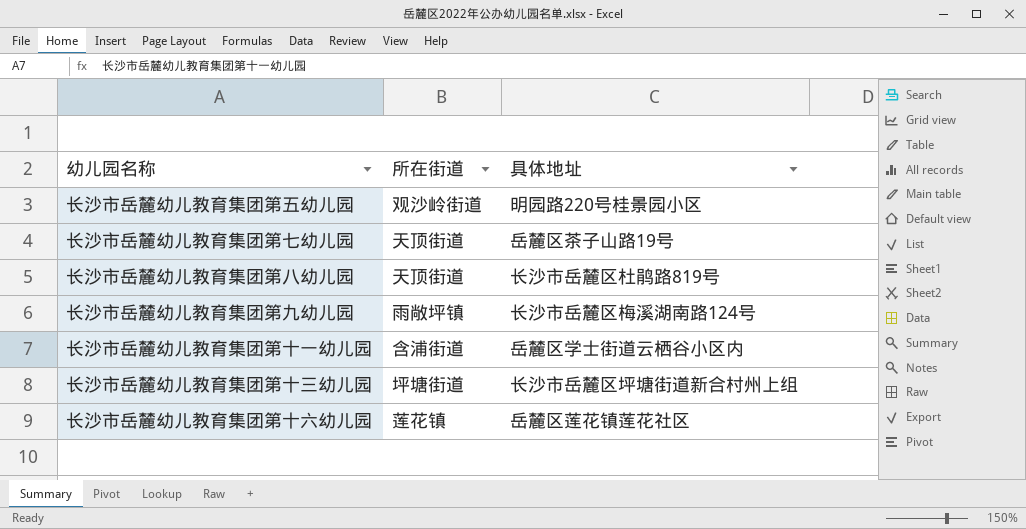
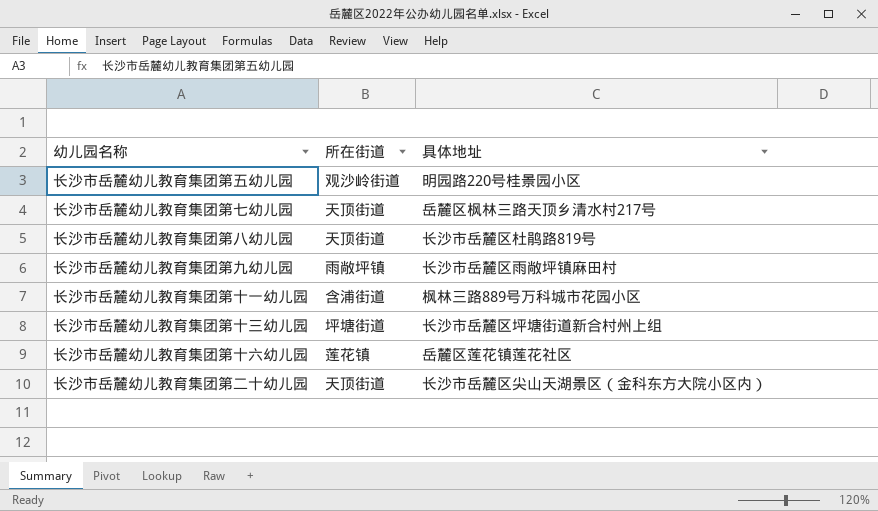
长沙市岳麓幼儿教育集团第七幼儿园 | 具体地址: 岳麓区茶子山路19号 -> 岳麓区枫林三路天顶乡清水村217号
长沙市岳麓幼儿教育集团第九幼儿园 | 具体地址: 长沙市岳麓区梅溪湖南路124号 -> 长沙市岳麓区雨敞坪镇麻田村
长沙市岳麓幼儿教育集团第十一幼儿园 | 具体地址: 岳麓区学士街道云栖谷小区内 -> 枫林三路889号万科城市花园小区
row 长沙市岳麓幼儿教育集团第二十幼儿园: none -> 天顶街道 | 长沙市岳麓区尖山天湖景区（金科东方大院小区内）

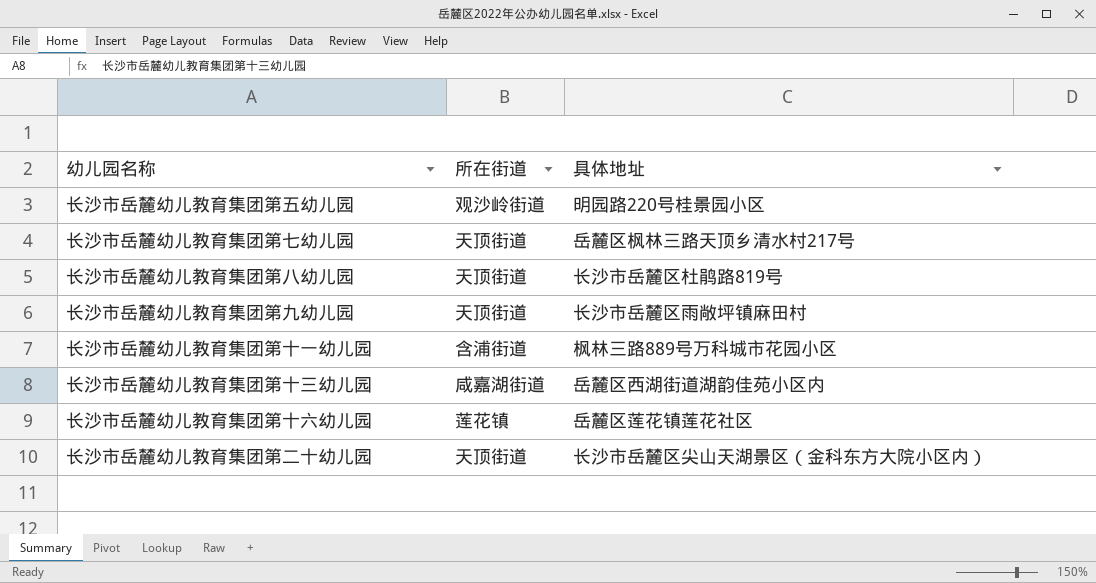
长沙市岳麓幼儿教育集团第九幼儿园 | 所在街道: 雨敞坪镇 -> 天顶街道
长沙市岳麓幼儿教育集团第十三幼儿园 | 所在街道: 坪塘街道 -> 咸嘉湖街道
长沙市岳麓幼儿教育集团第十三幼儿园 | 具体地址: 长沙市岳麓区坪塘街道新合村州上组 -> 岳麓区西湖街道湖韵佳苑小区内

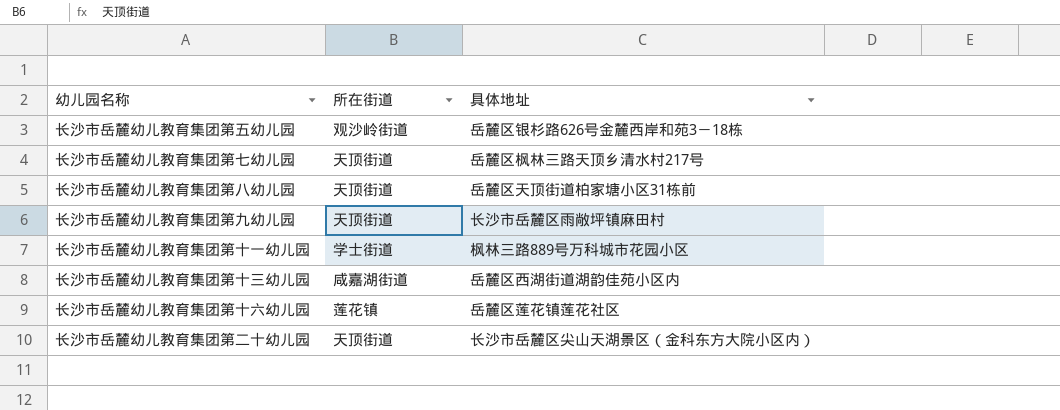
长沙市岳麓幼儿教育集团第五幼儿园 | 具体地址: 明园路220号桂景园小区 -> 岳麓区银杉路626号金麓西岸和苑3－18栋
长沙市岳麓幼儿教育集团第八幼儿园 | 具体地址: 长沙市岳麓区杜鹃路819号 -> 岳麓区天顶街道柏家塘小区31栋前
长沙市岳麓幼儿教育集团第十一幼儿园 | 所在街道: 含浦街道 -> 学士街道

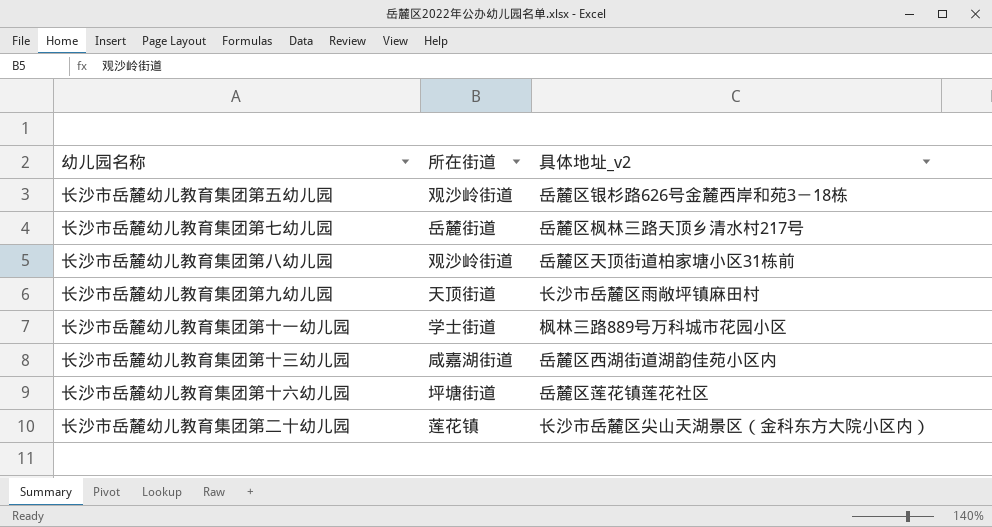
column name: 具体地址 -> 具体地址_v2
长沙市岳麓幼儿教育集团第七幼儿园 | 所在街道: 天顶街道 -> 岳麓街道
长沙市岳麓幼儿教育集团第八幼儿园 | 所在街道: 天顶街道 -> 观沙岭街道
长沙市岳麓幼儿教育集团第十六幼儿园 | 所在街道: 莲花镇 -> 坪塘街道
长沙市岳麓幼儿教育集团第二十幼儿园 | 所在街道: 天顶街道 -> 莲花镇

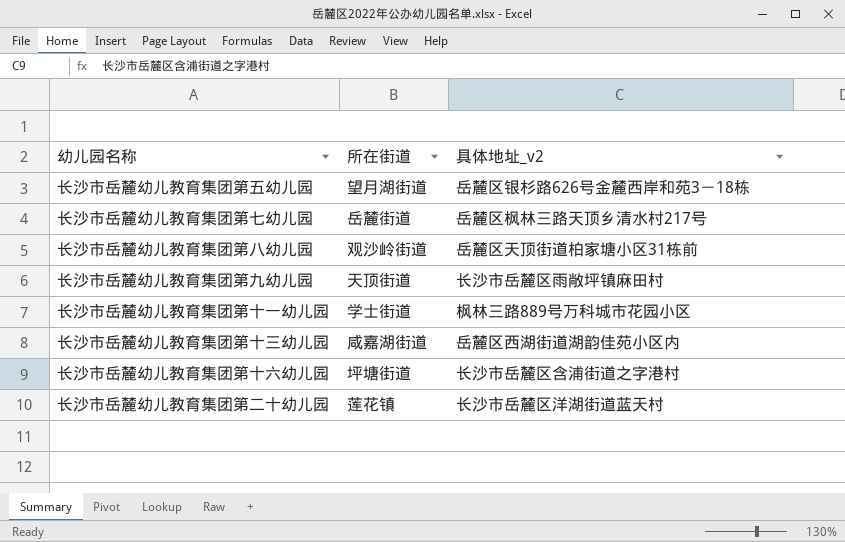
长沙市岳麓幼儿教育集团第五幼儿园 | 所在街道: 观沙岭街道 -> 望月湖街道
长沙市岳麓幼儿教育集团第十六幼儿园 | 具体地址_v2: 岳麓区莲花镇莲花社区 -> 长沙市岳麓区含浦街道之字港村
长沙市岳麓幼儿教育集团第二十幼儿园 | 具体地址_v2: 长沙市岳麓区尖山天湖景区（金科东方大院小区内） -> 长沙市岳麓区洋湖街道蓝天村

